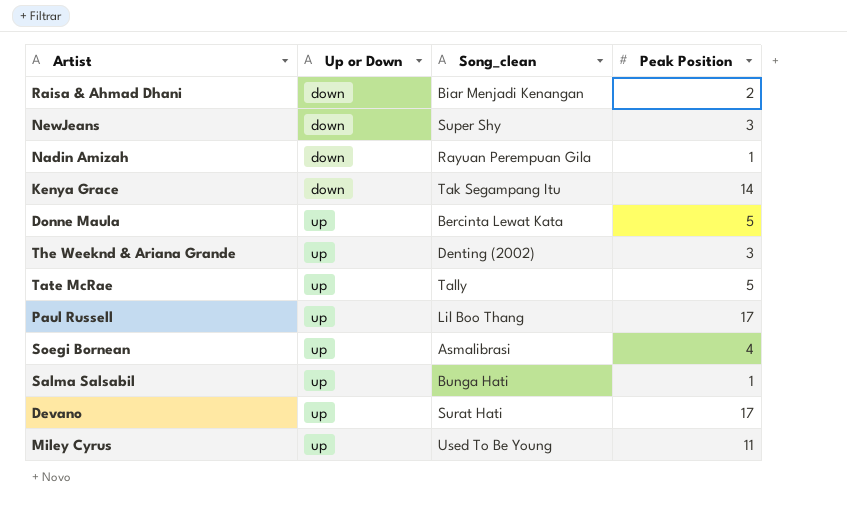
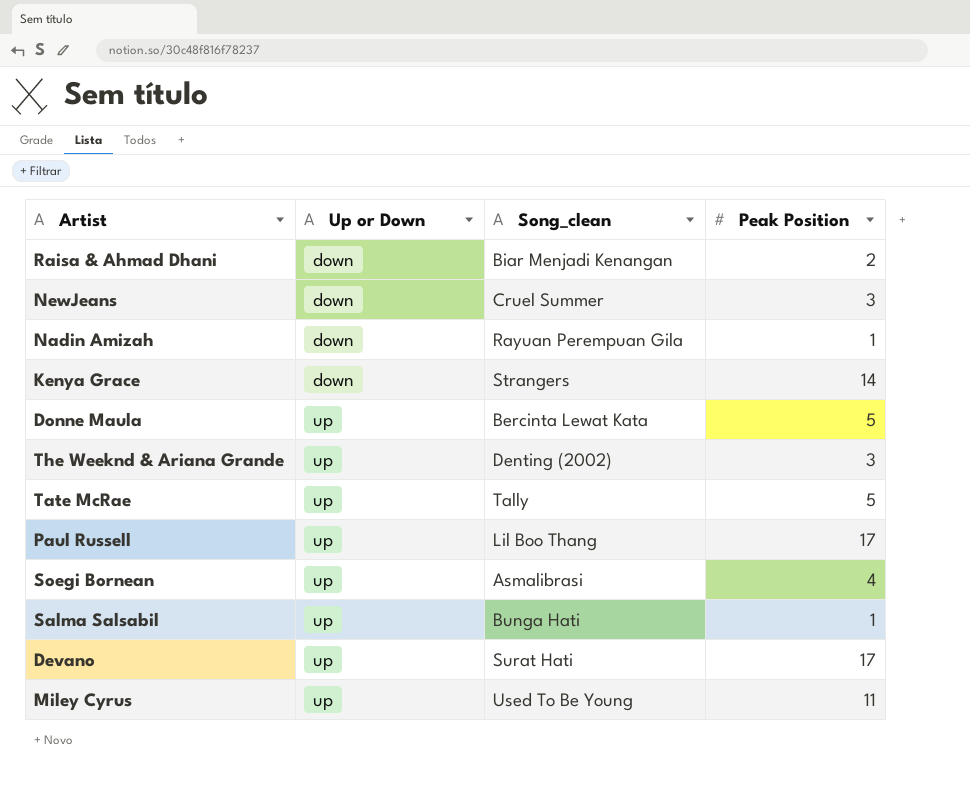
NewJeans | Song_clean: Super Shy -> Cruel Summer
Kenya Grace | Song_clean: Tak Segampang Itu -> Strangers

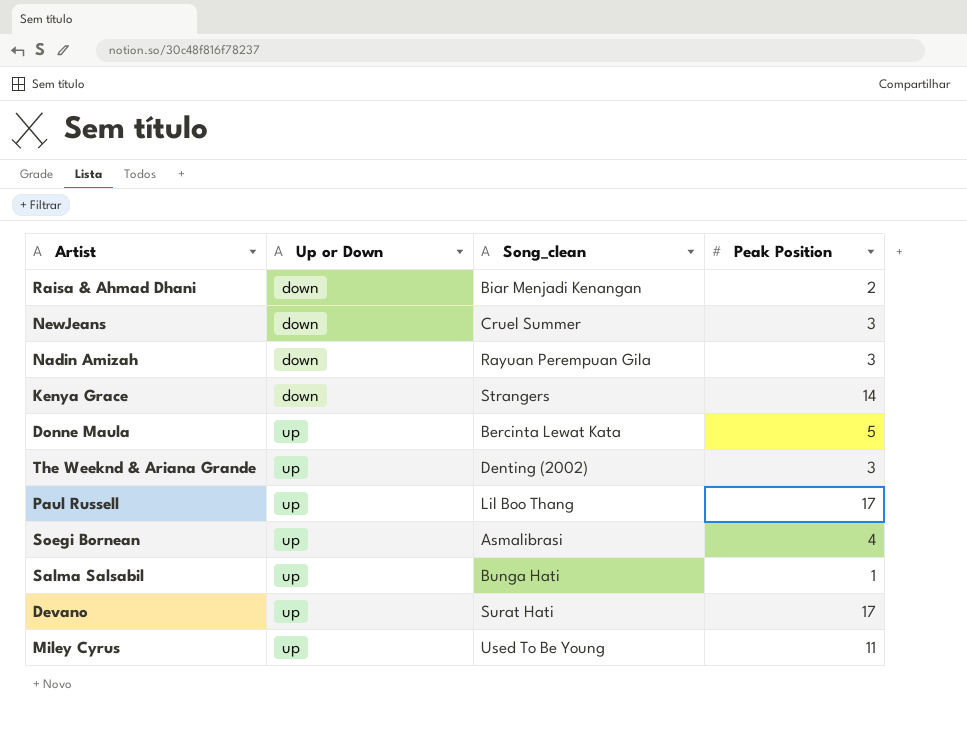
row Tate McRae: up | Tally | 5 -> none
Nadin Amizah | Peak Position: 1 -> 3

